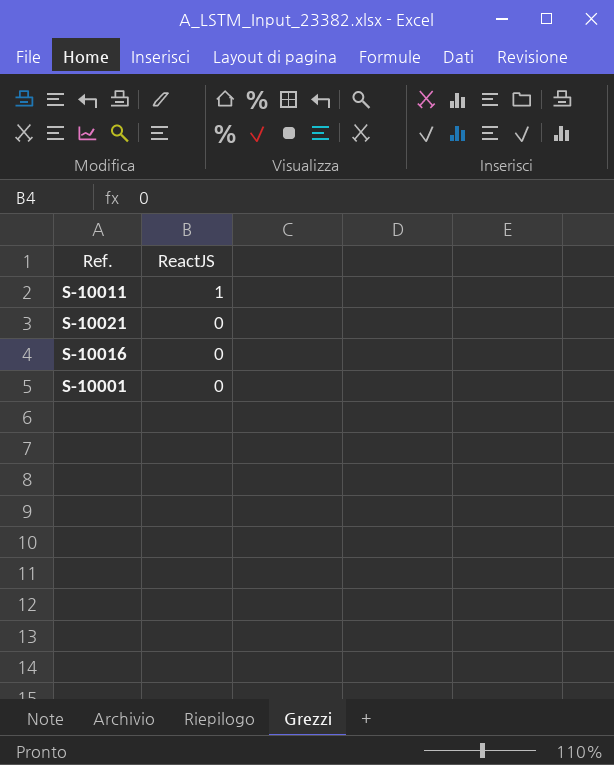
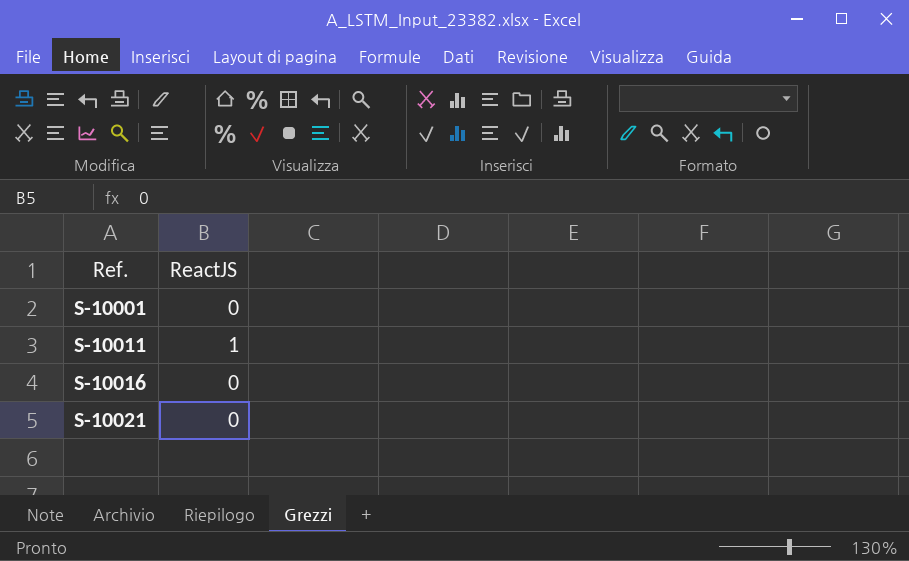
row order: ReactJS descending -> Ref. ascending

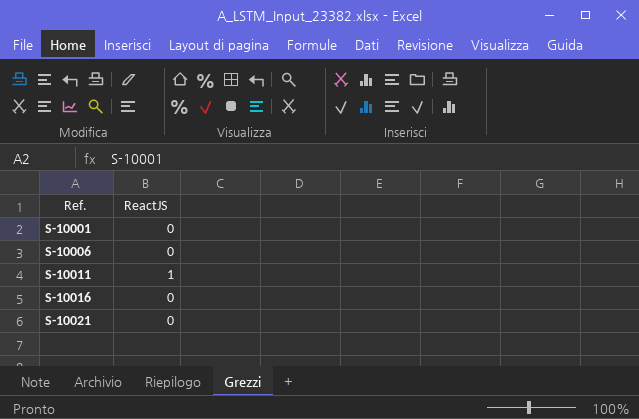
row S-10006: none -> 0

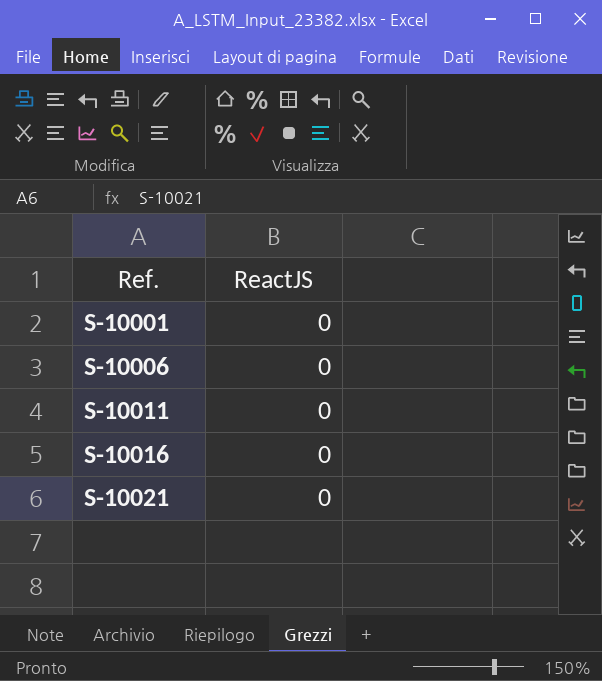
S-10011 | ReactJS: 1 -> 0

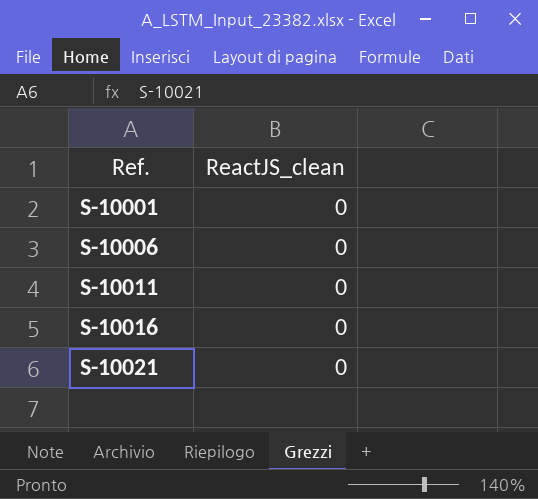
column name: ReactJS -> ReactJS_clean

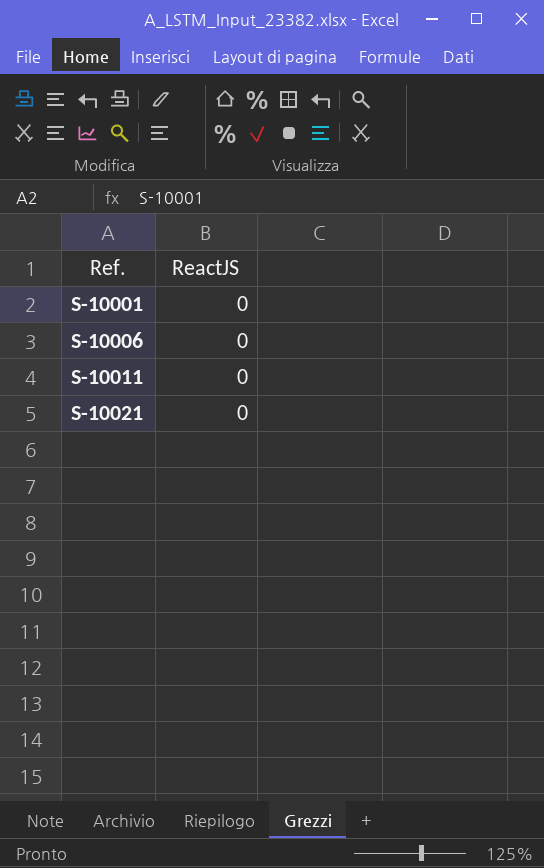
column name: ReactJS_clean -> ReactJS
row S-10016: 0 -> none

